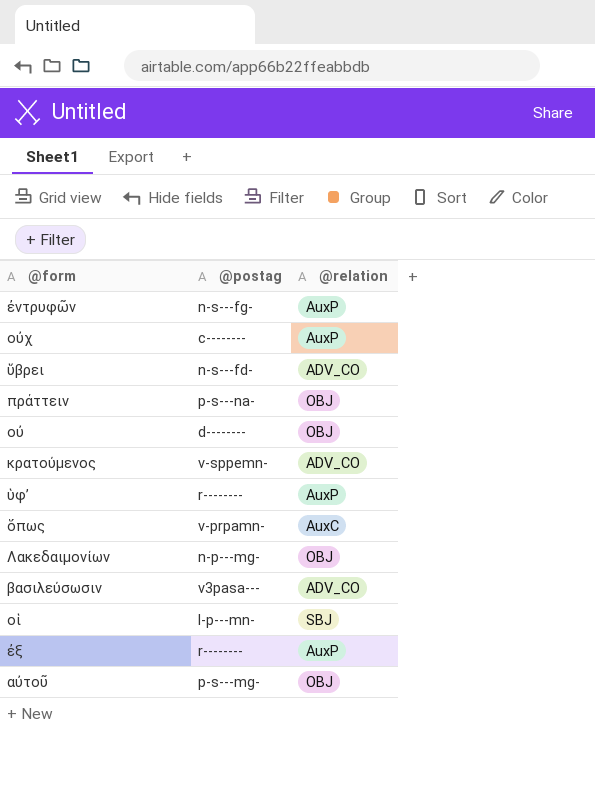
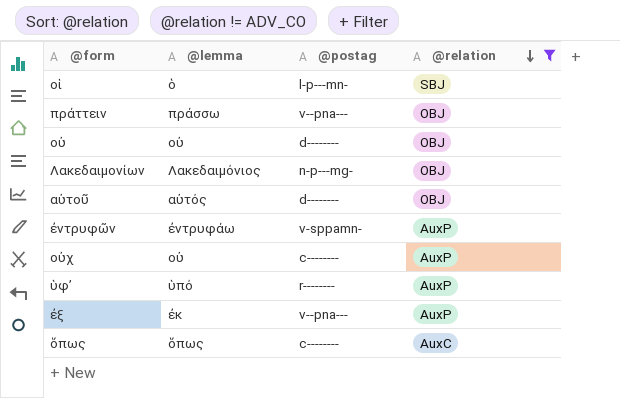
filter: none -> @relation != ADV_CO
row order: none -> @relation descending
column @lemma | position: none -> 2
πράττειν | @postag: p-s---na- -> v--pna---
αὐτοῦ | @postag: p-s---mg- -> d--------
ἐντρυφῶν | @postag: n-s---fg- -> v-sppamn-
ἐξ | @postag: r-------- -> v--pna---
ὅπως | @postag: v-prpamn- -> c--------

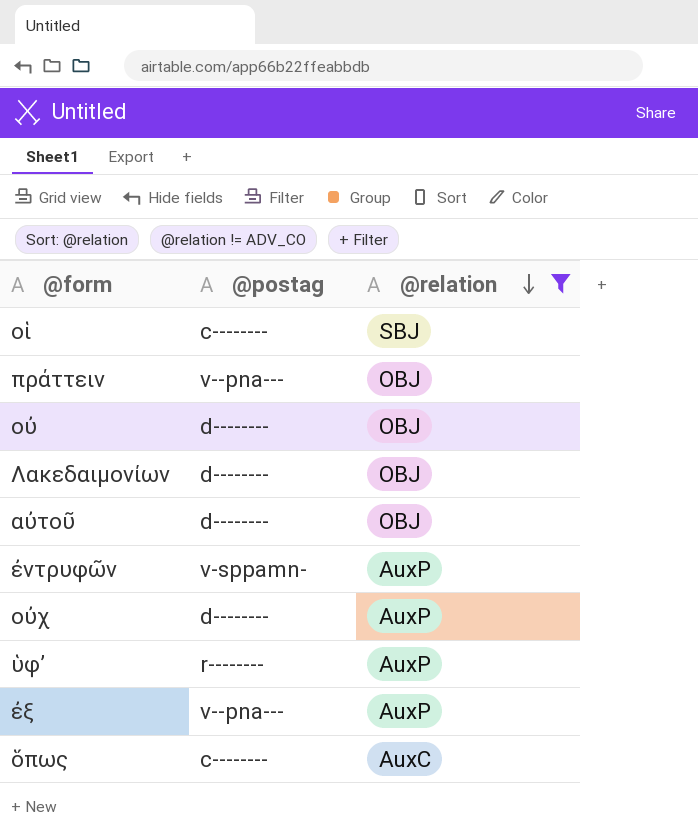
column @lemma | position: 2 -> none
οἱ | @postag: l-p---mn- -> c--------
Λακεδαιμονίων | @postag: n-p---mg- -> d--------
οὐχ | @postag: c-------- -> d--------

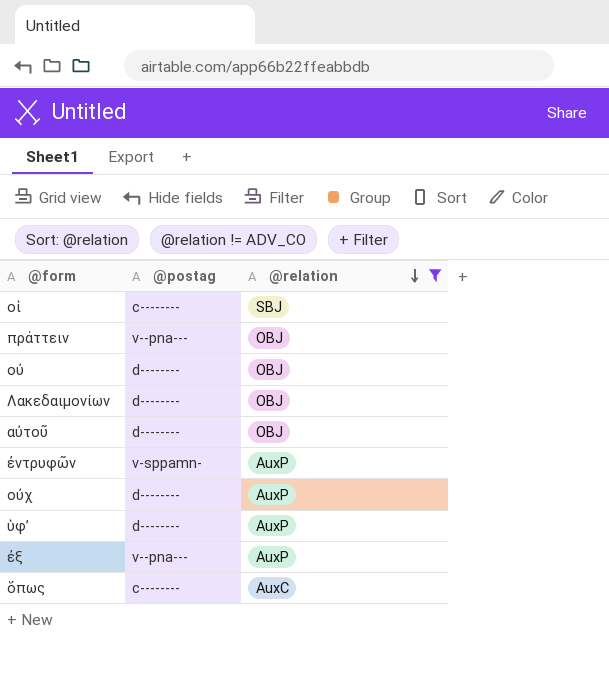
ὑφʼ | @postag: r-------- -> d--------

